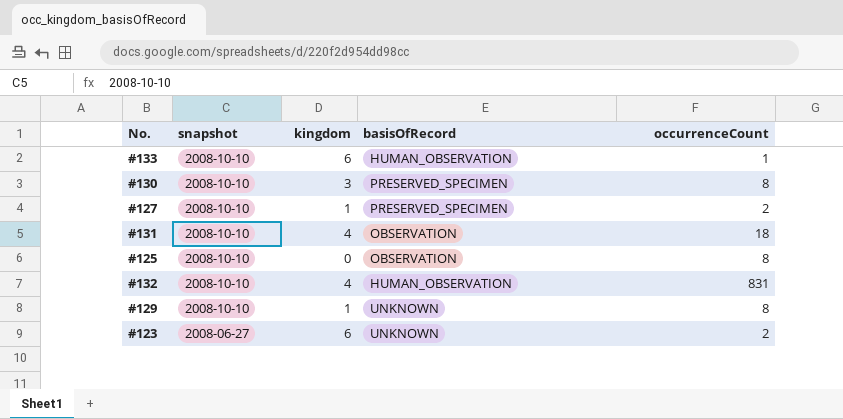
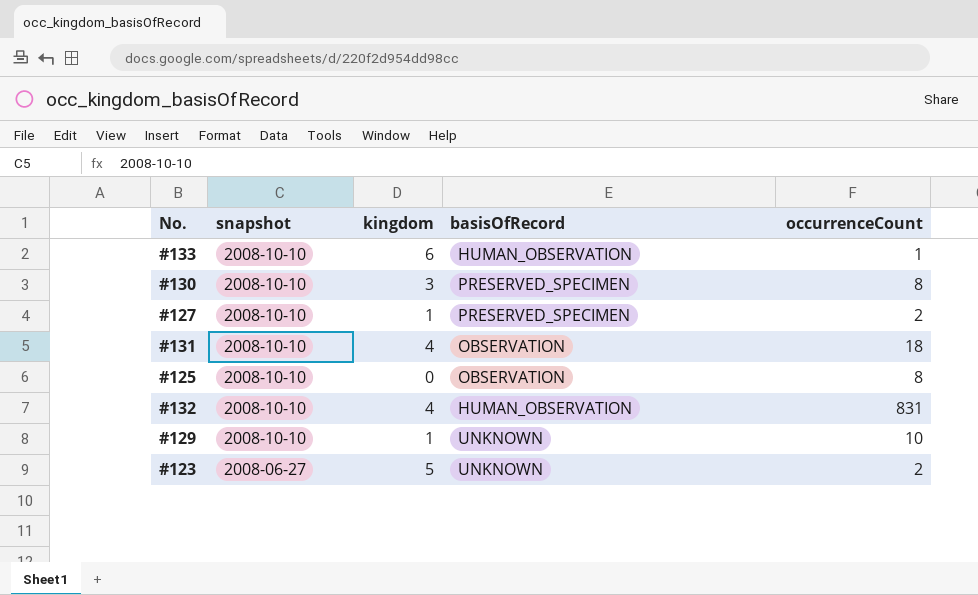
#129 | occurrenceCount: 8 -> 10
#123 | kingdom: 6 -> 5

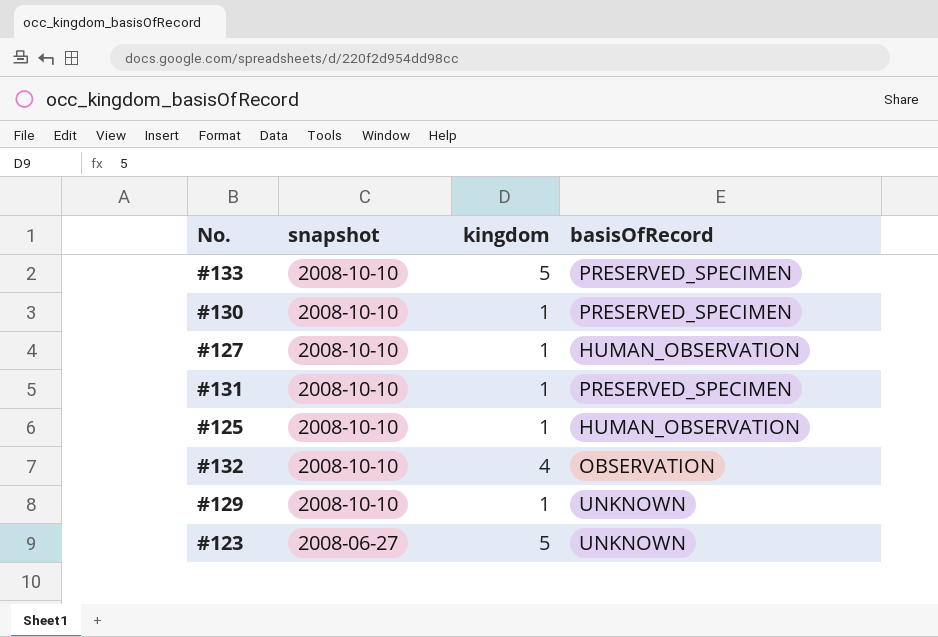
column occurrenceCount | position: 5 -> none
#133 | kingdom: 6 -> 5
#133 | basisOfRecord: HUMAN_OBSERVATION -> PRESERVED_SPECIMEN
#130 | kingdom: 3 -> 1
#127 | basisOfRecord: PRESERVED_SPECIMEN -> HUMAN_OBSERVATION
#131 | kingdom: 4 -> 1
#131 | basisOfRecord: OBSERVATION -> PRESERVED_SPECIMEN
#125 | kingdom: 0 -> 1
#125 | basisOfRecord: OBSERVATION -> HUMAN_OBSERVATION
#132 | basisOfRecord: HUMAN_OBSERVATION -> OBSERVATION

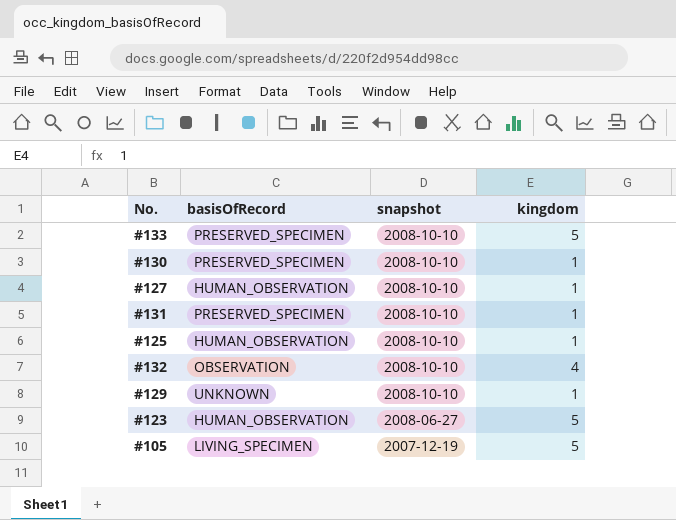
column basisOfRecord | position: 4 -> 2
#123 | basisOfRecord: UNKNOWN -> HUMAN_OBSERVATION
row #105: none -> LIVING_SPECIMEN | 2007-12-19 | 5

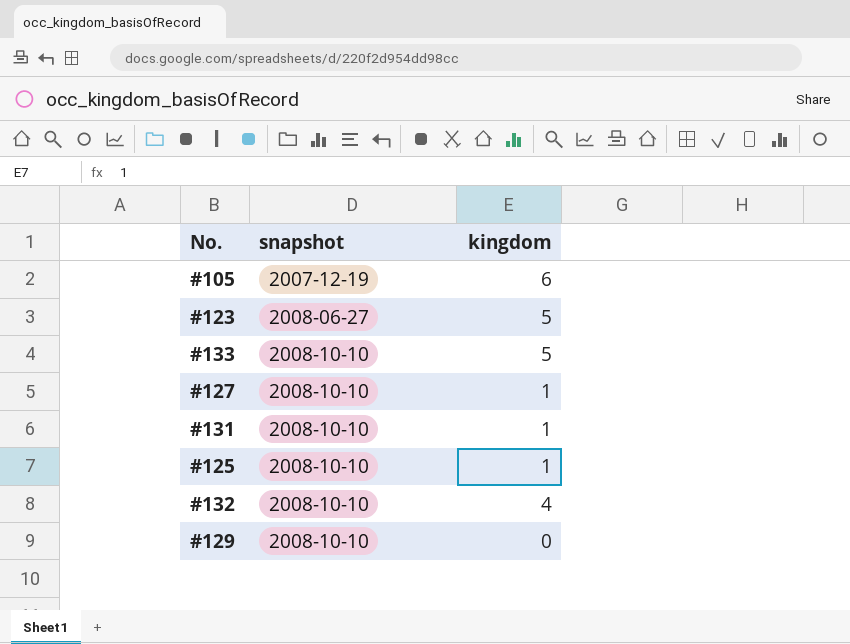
row order: snapshot descending -> snapshot ascending
column basisOfRecord | position: 2 -> none
row #130: PRESERVED_SPECIMEN | 2008-10-10 | 1 -> none
#105 | kingdom: 5 -> 6
#129 | kingdom: 1 -> 0

